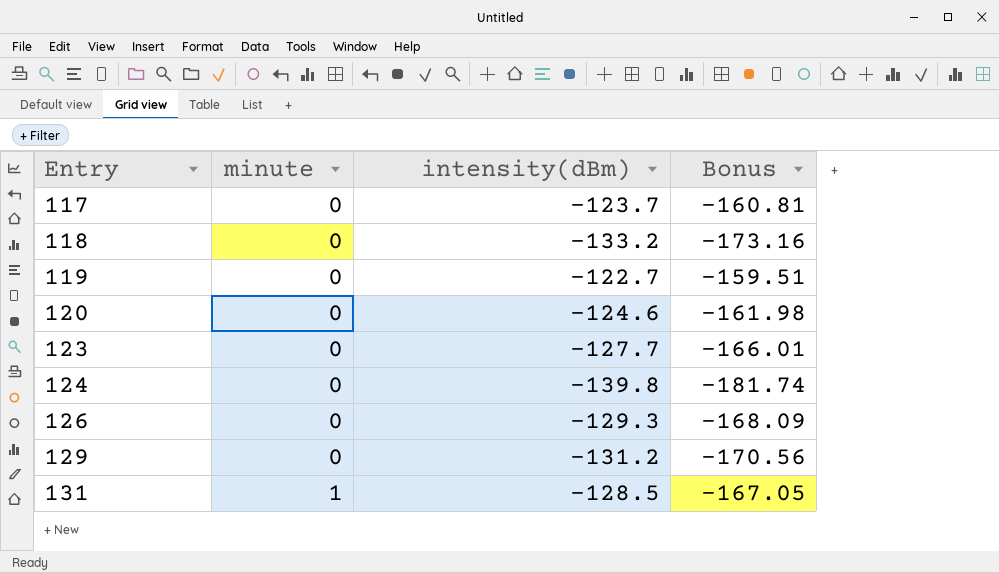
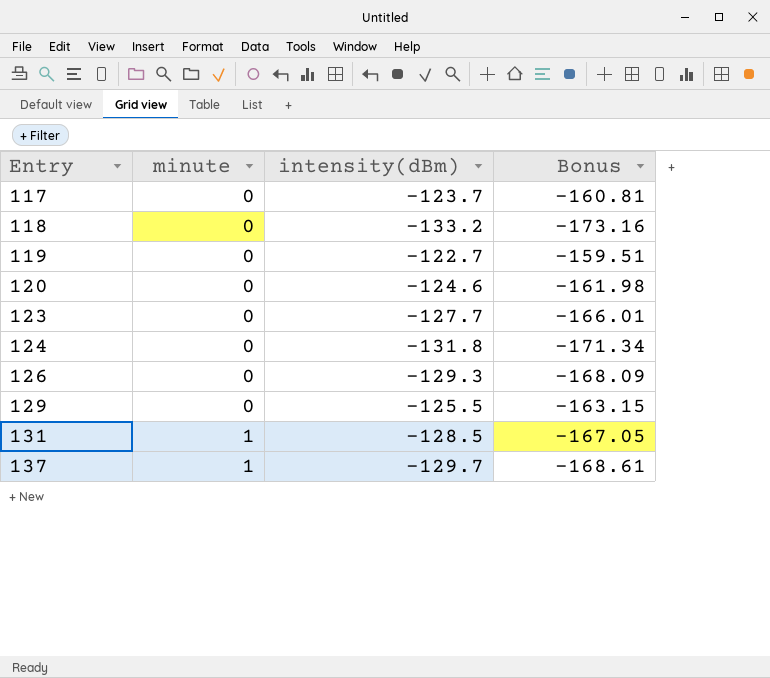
124 | intensity(dBm): -139.8 -> -131.8
124 | Bonus: -181.74 -> -171.34
129 | intensity(dBm): -131.2 -> -125.5
129 | Bonus: -170.56 -> -163.15
row 137: none -> 1 | -129.7 | -168.61

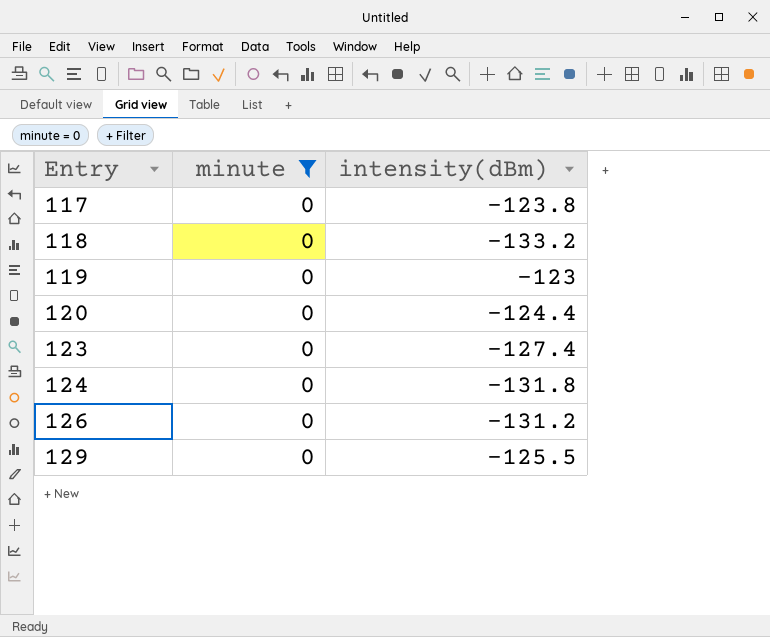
filter: none -> minute = 0
column Bonus | formula: [intensity(dBm)] * 1.3 -> none
117 | intensity(dBm): -123.7 -> -123.8
119 | intensity(dBm): -122.7 -> -123
120 | intensity(dBm): -124.6 -> -124.4
123 | intensity(dBm): -127.7 -> -127.4
126 | intensity(dBm): -129.3 -> -131.2

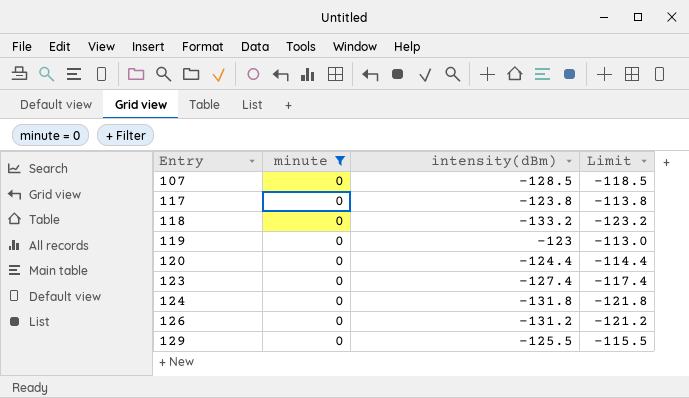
column Limit | formula: none -> [intensity(dBm)] + 10
row 107: none -> 0 | -128.5 | -118.5

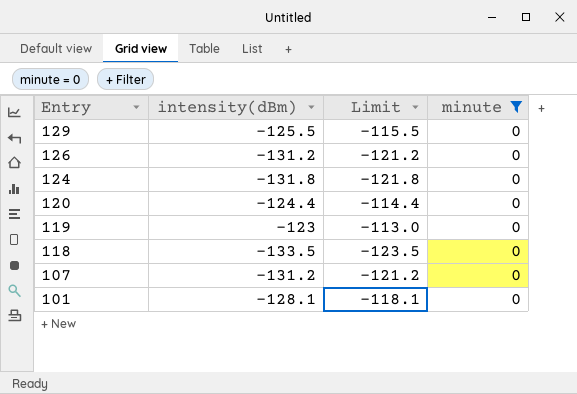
row order: Entry ascending -> Entry descending
column minute | position: 2 -> 4
row 117: 0 | -123.8 | -113.8 -> none
row 123: 0 | -127.4 | -117.4 -> none
118 | intensity(dBm): -133.2 -> -133.5
118 | Limit: -123.2 -> -123.5
107 | intensity(dBm): -128.5 -> -131.2
107 | Limit: -118.5 -> -121.2
row 101: none -> -128.1 | -118.1 | 0

